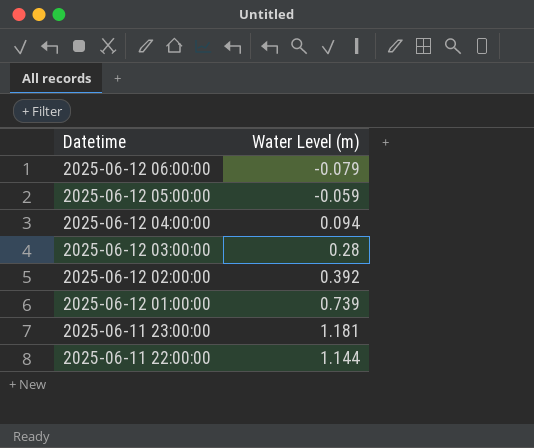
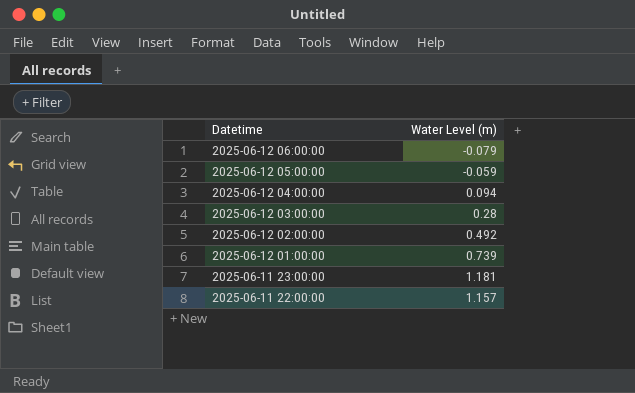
2025-06-12 02:00:00 | Water Level (m): 0.392 -> 0.492
2025-06-11 22:00:00 | Water Level (m): 1.144 -> 1.157

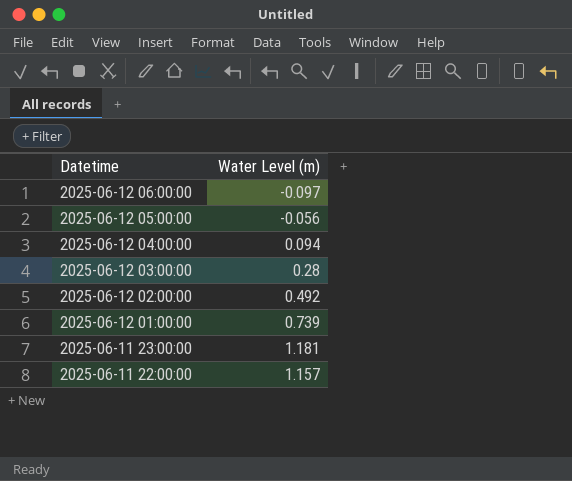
2025-06-12 06:00:00 | Water Level (m): -0.079 -> -0.097
2025-06-12 05:00:00 | Water Level (m): -0.059 -> -0.056

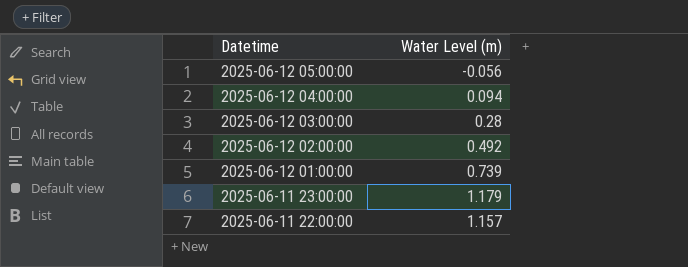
row 2025-06-12 06:00:00: -0.097 -> none
2025-06-11 23:00:00 | Water Level (m): 1.181 -> 1.179

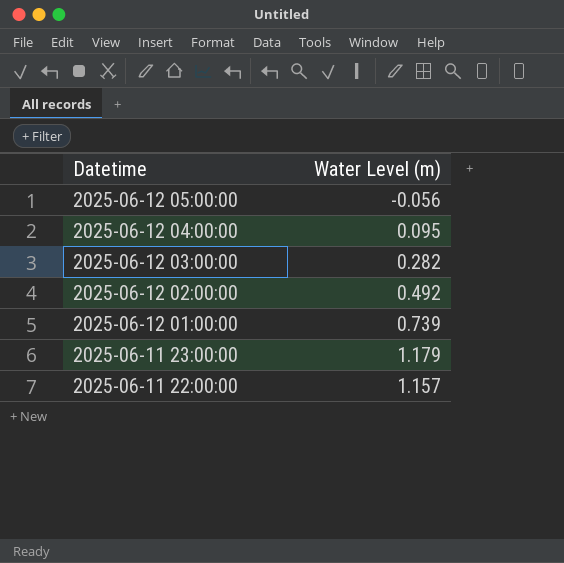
2025-06-12 04:00:00 | Water Level (m): 0.094 -> 0.095
2025-06-12 03:00:00 | Water Level (m): 0.28 -> 0.282

